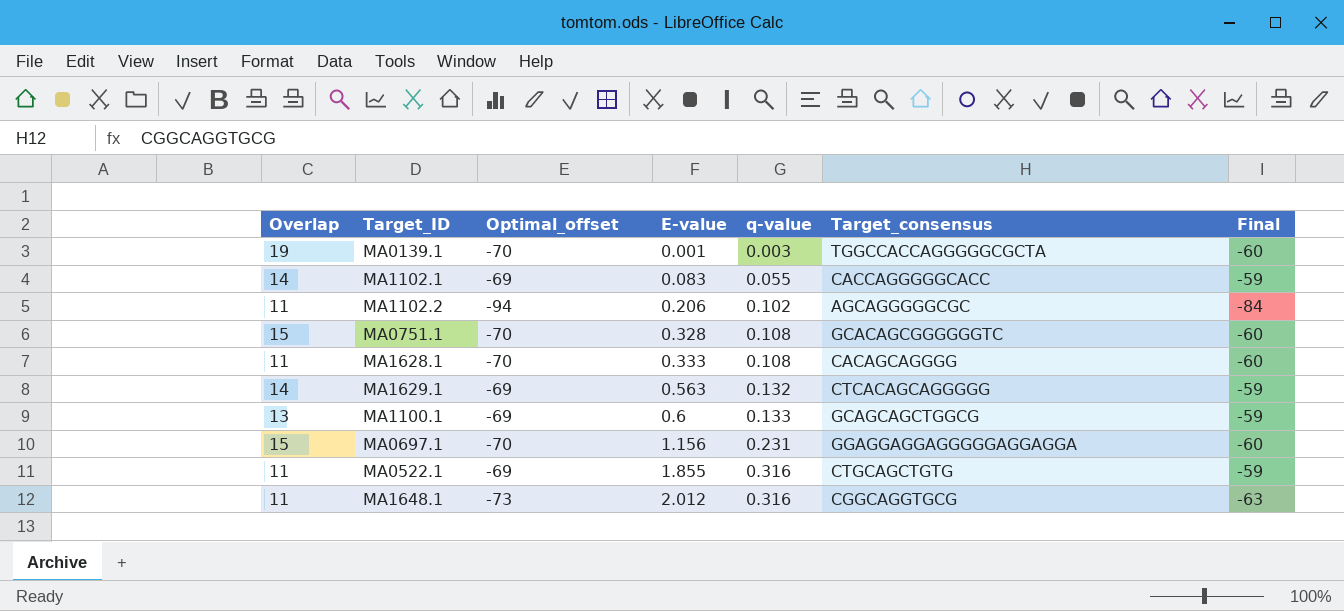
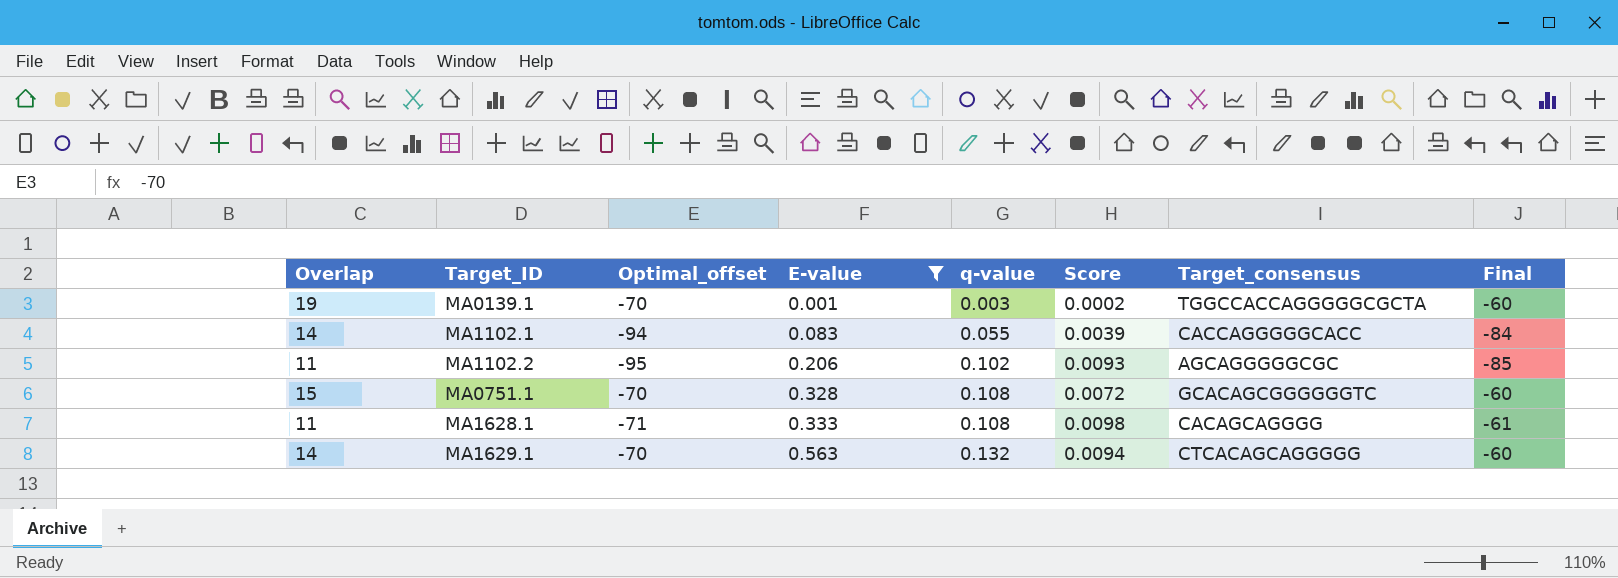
filter: none -> E-value <= 0.563
column Score | formula: none -> [q-value] / [Overlap]
MA1102.1 | Optimal_offset: -69 -> -94
MA1102.1 | Final: -59 -> -84
MA1102.2 | Optimal_offset: -94 -> -95
MA1102.2 | Final: -84 -> -85
MA1628.1 | Optimal_offset: -70 -> -71
MA1628.1 | Final: -60 -> -61
MA1629.1 | Optimal_offset: -69 -> -70
MA1629.1 | Final: -59 -> -60

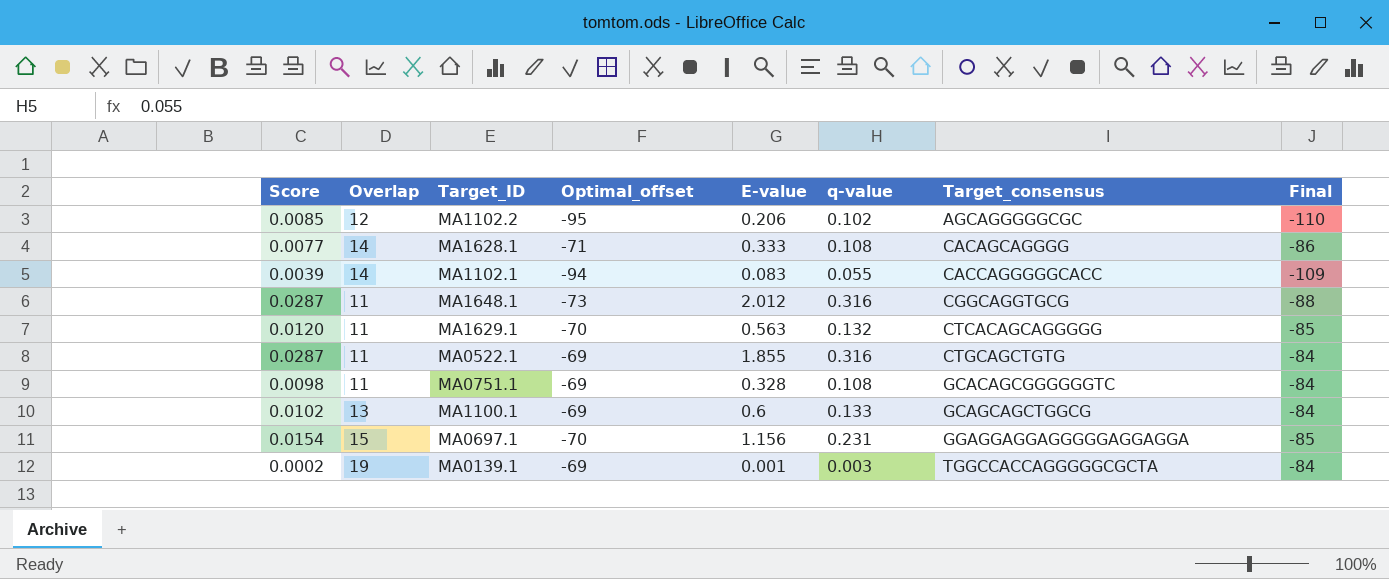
filter: E-value <= 0.563 -> none
row order: E-value ascending -> Target_consensus ascending
column Score | position: 6 -> 1
column Final | formula: [Optimal_offset] + 10 -> [Optimal_offset] - 15
MA1102.2 | Score: 0.0093 -> 0.0085
MA1102.2 | Overlap: 11 -> 12
MA1628.1 | Score: 0.0098 -> 0.0077
MA1628.1 | Overlap: 11 -> 14
MA1629.1 | Score: 0.0094 -> 0.0120
MA1629.1 | Overlap: 14 -> 11
MA0751.1 | Score: 0.0072 -> 0.0098
MA0751.1 | Overlap: 15 -> 11
MA0751.1 | Optimal_offset: -70 -> -69
MA0139.1 | Optimal_offset: -70 -> -69

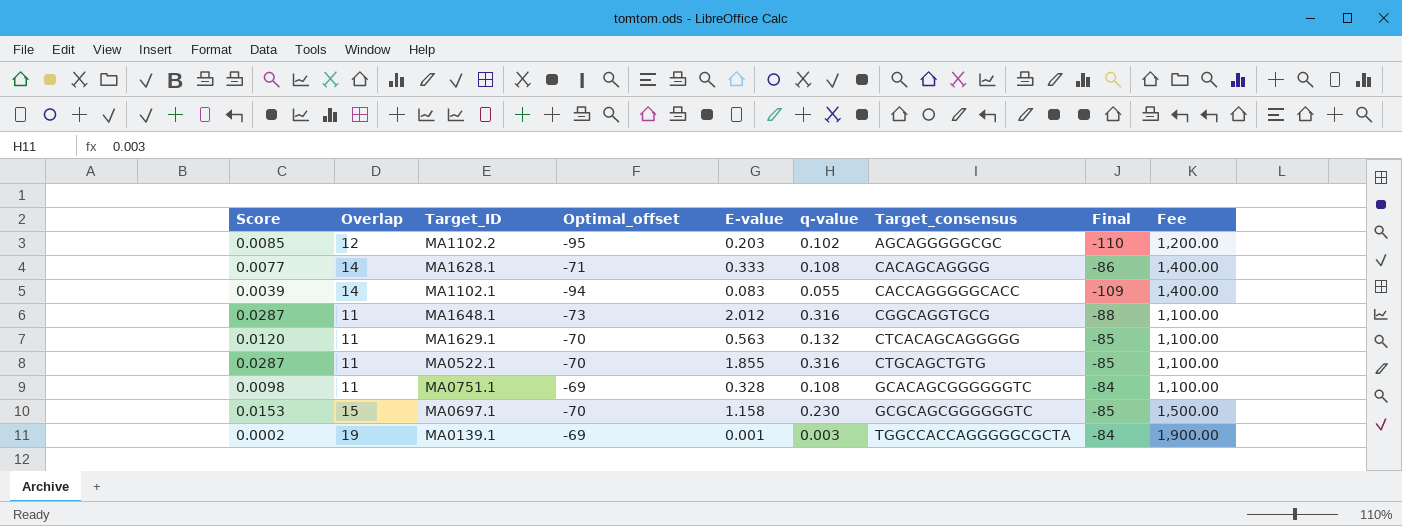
column Fee | formula: none -> [Overlap] * 100
row MA1100.1: 0.0102 | 13 | -69 | 0.6 | 0.133 | GCAGCAGCTGGCG | -84 -> none
MA1102.2 | E-value: 0.206 -> 0.203
MA0522.1 | Optimal_offset: -69 -> -70
MA0522.1 | Final: -84 -> -85
MA0697.1 | Score: 0.0154 -> 0.0153
MA0697.1 | E-value: 1.156 -> 1.158
MA0697.1 | q-value: 0.231 -> 0.230
MA0697.1 | Target_consensus: GGAGGAGGAGGGGGAGGAGGA -> GCGCAGCGGGGGGTC

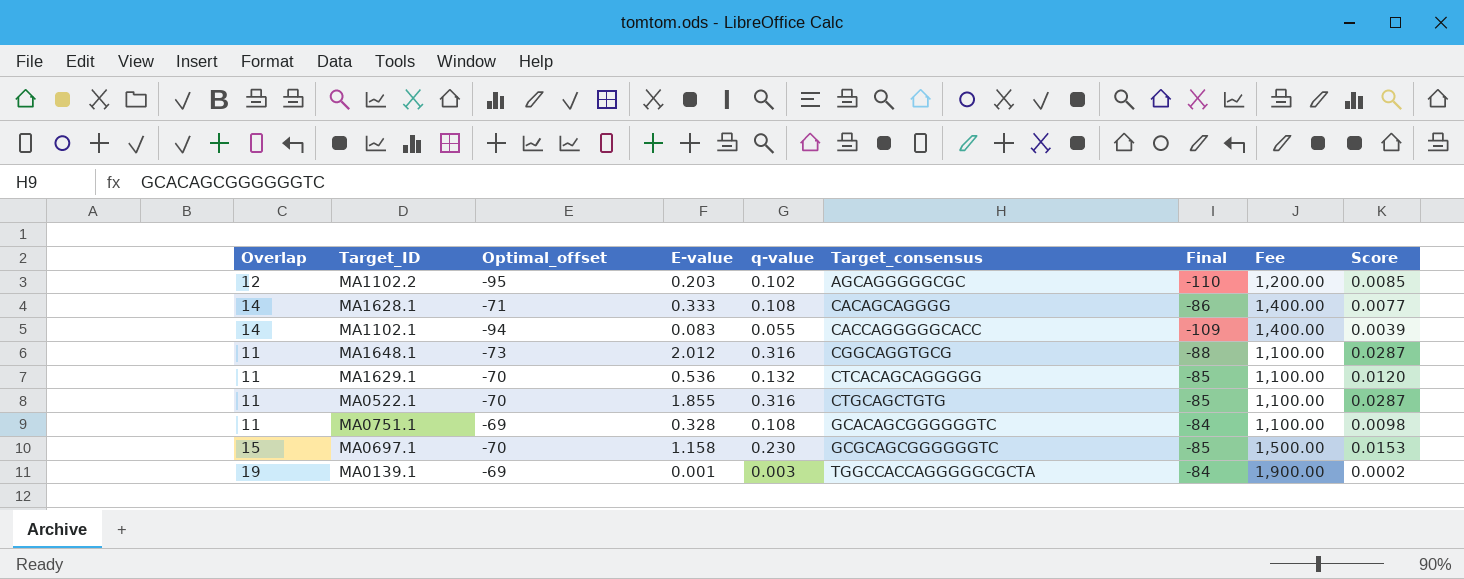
column Score | position: 1 -> 9
MA1629.1 | E-value: 0.563 -> 0.536

